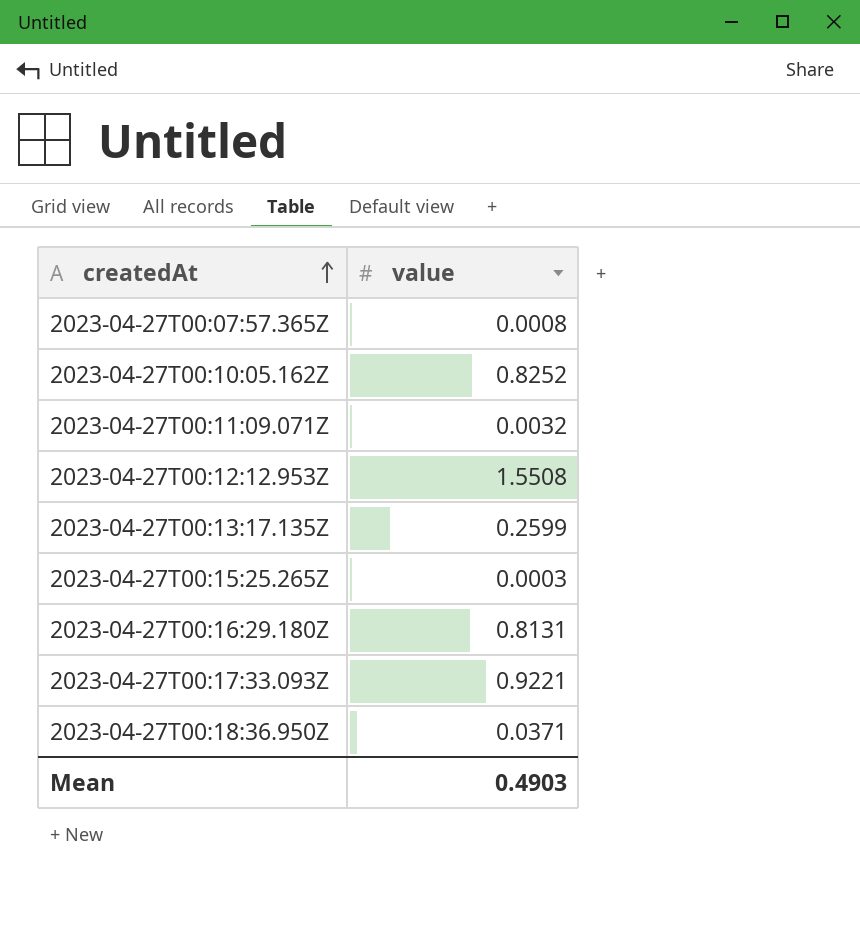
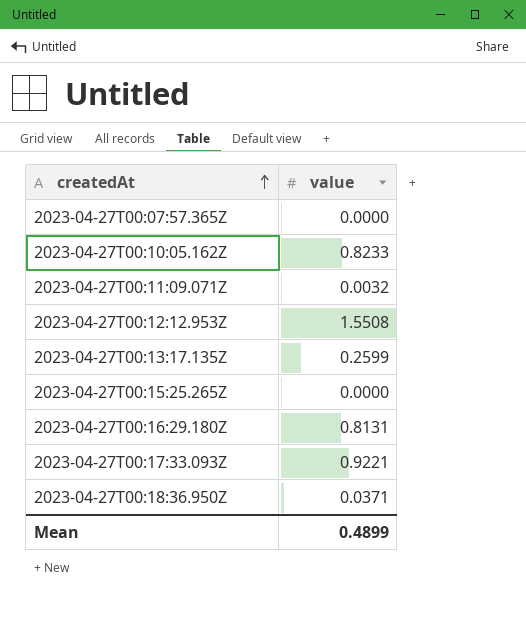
2023-04-27T00:07:57.365Z | value: 0.0008 -> 0.0000
2023-04-27T00:10:05.162Z | value: 0.8252 -> 0.8233
2023-04-27T00:15:25.265Z | value: 0.0003 -> 0.0000
Mean | value: 0.4903 -> 0.4899

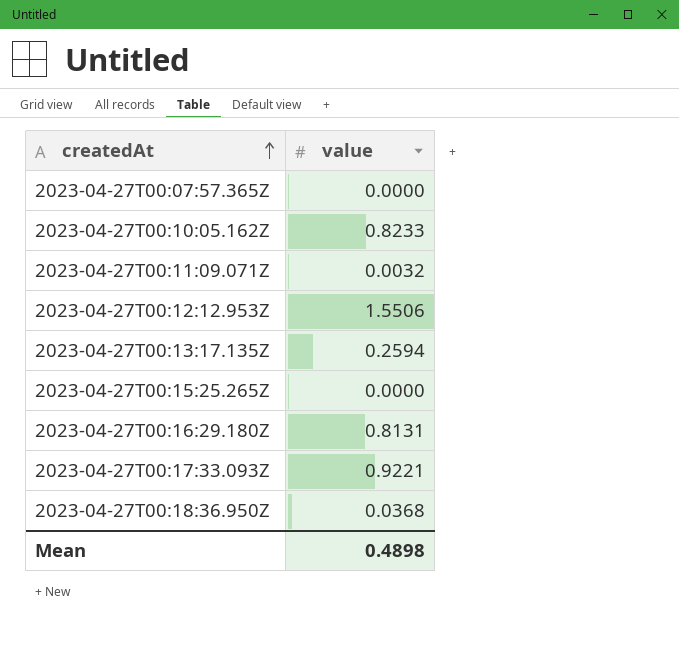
2023-04-27T00:12:12.953Z | value: 1.5508 -> 1.5506
2023-04-27T00:13:17.135Z | value: 0.2599 -> 0.2594
2023-04-27T00:18:36.950Z | value: 0.0371 -> 0.0368
Mean | value: 0.4899 -> 0.4898

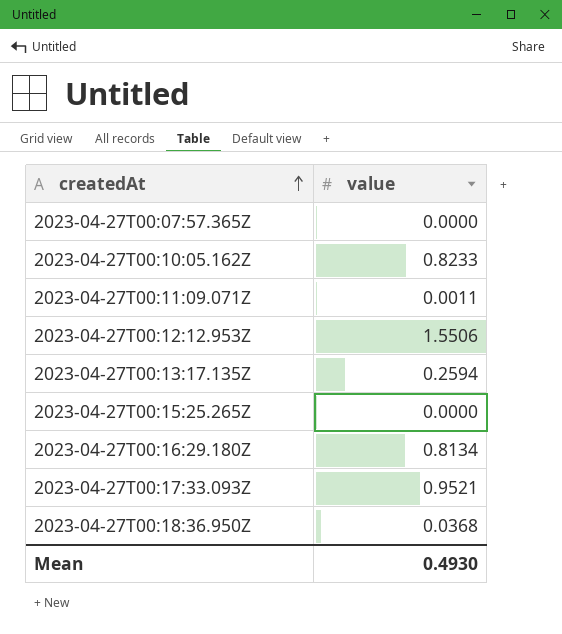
2023-04-27T00:11:09.071Z | value: 0.0032 -> 0.0011
2023-04-27T00:16:29.180Z | value: 0.8131 -> 0.8134
2023-04-27T00:17:33.093Z | value: 0.9221 -> 0.9521
Mean | value: 0.4898 -> 0.4930

